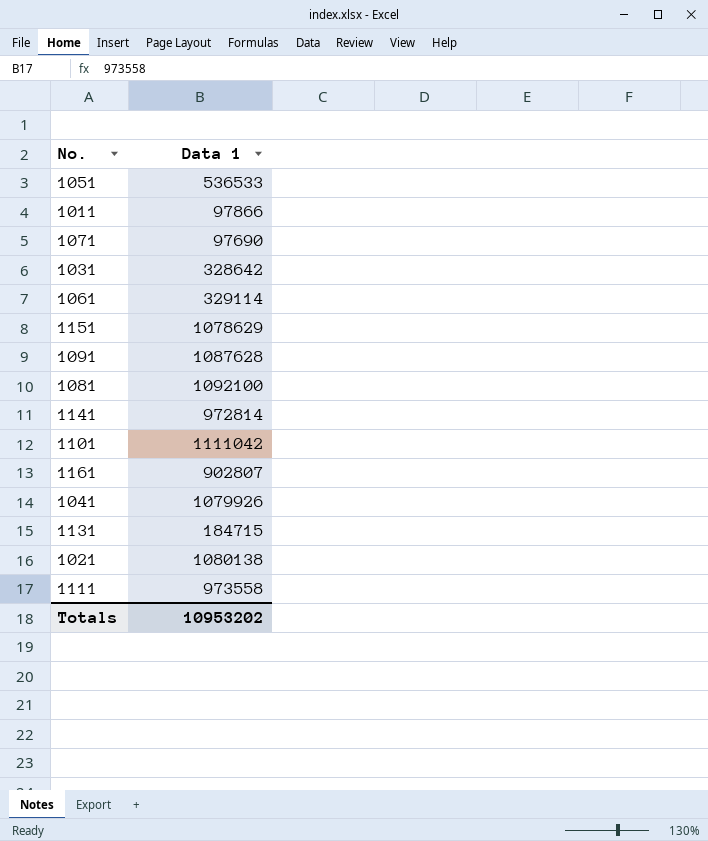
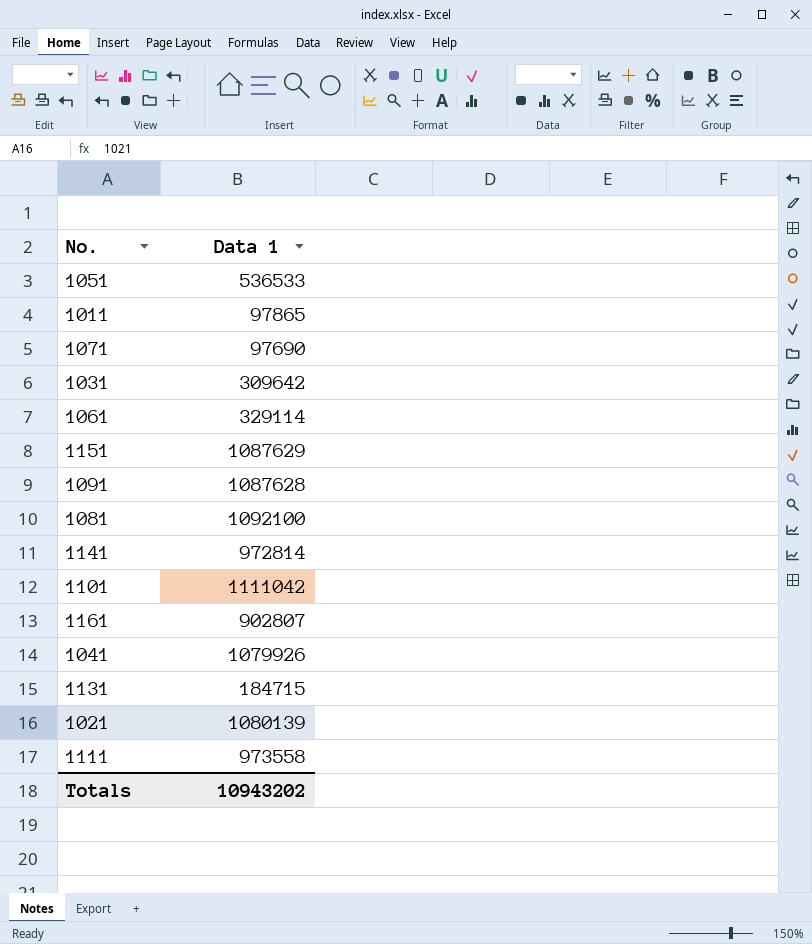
1011 | Data 1: 97866 -> 97865
1031 | Data 1: 328642 -> 309642
1151 | Data 1: 1078629 -> 1087629
1021 | Data 1: 1080138 -> 1080139
Totals | Data 1: 10953202 -> 10943202

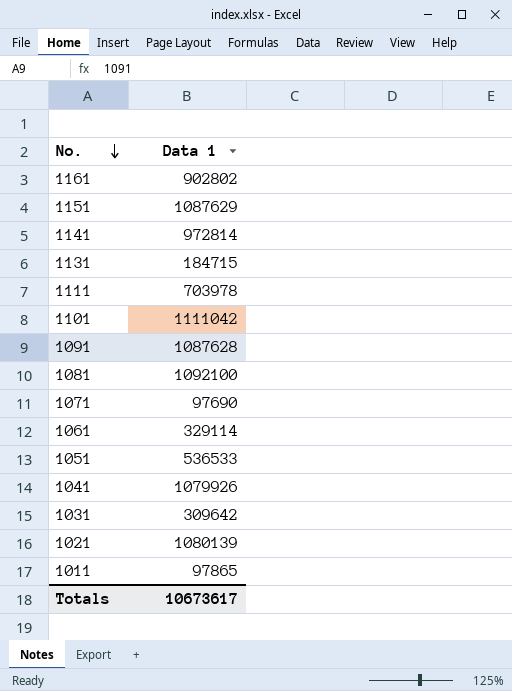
row order: none -> No. descending
1161 | Data 1: 902807 -> 902802
1111 | Data 1: 973558 -> 703978
Totals | Data 1: 10943202 -> 10673617

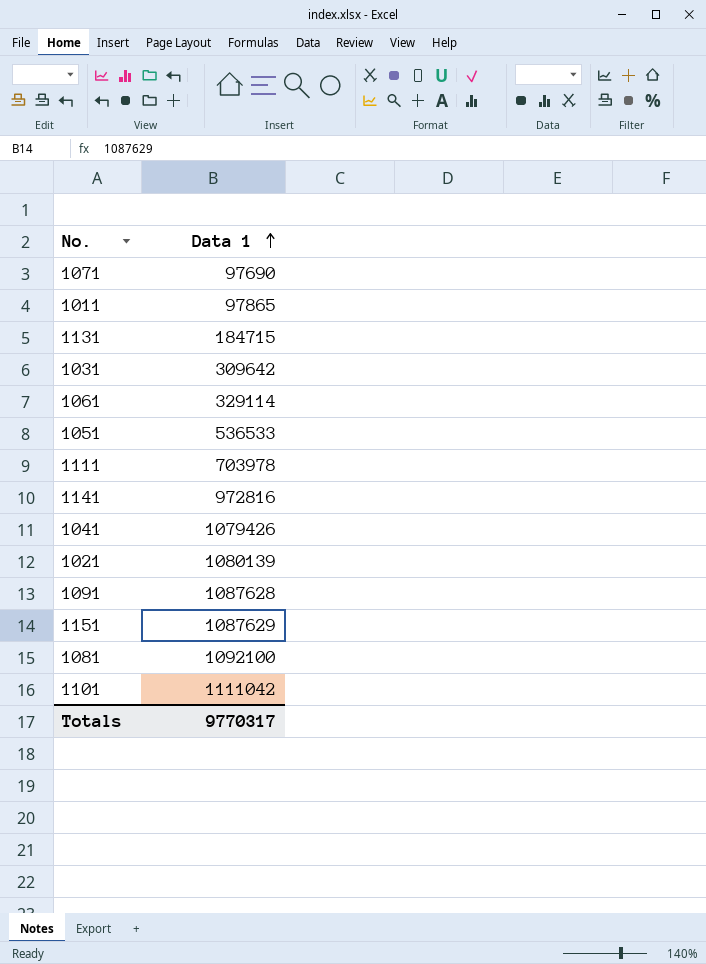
row order: No. descending -> Data 1 ascending
row 1161: 902802 -> none
1141 | Data 1: 972814 -> 972816
1041 | Data 1: 1079926 -> 1079426
Totals | Data 1: 10673617 -> 9770317

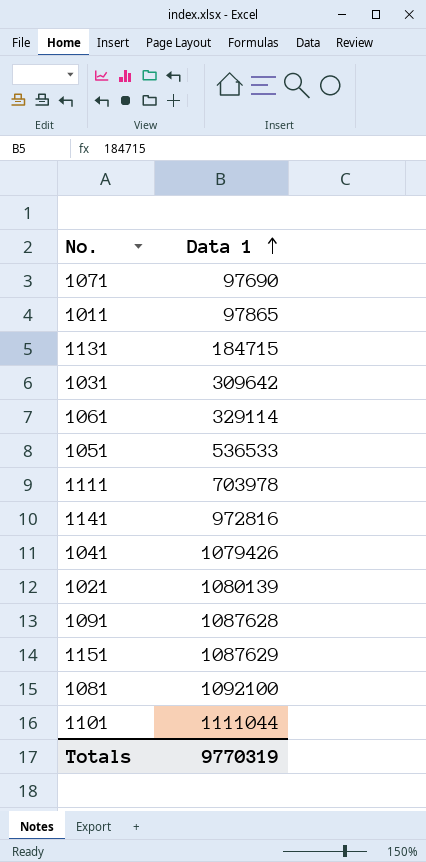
1101 | Data 1: 1111042 -> 1111044
Totals | Data 1: 9770317 -> 9770319

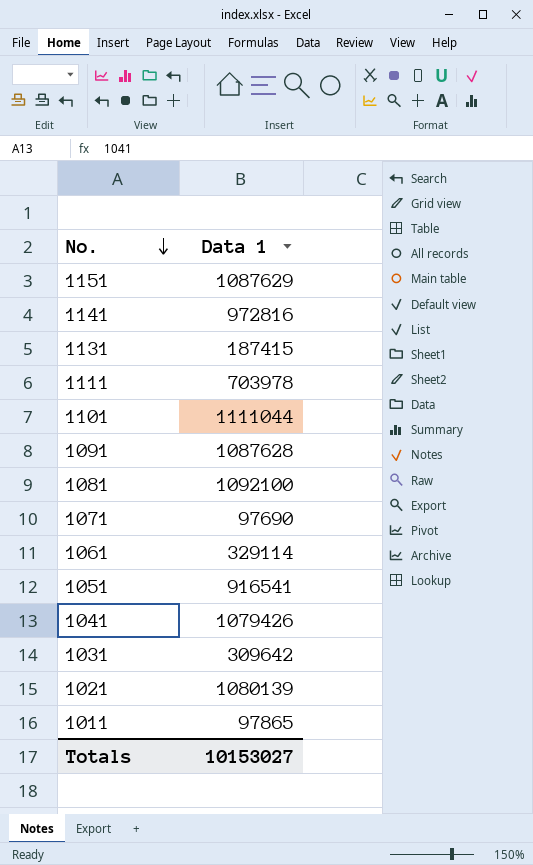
row order: Data 1 ascending -> No. descending
1131 | Data 1: 184715 -> 187415
1051 | Data 1: 536533 -> 916541
Totals | Data 1: 9770319 -> 10153027

